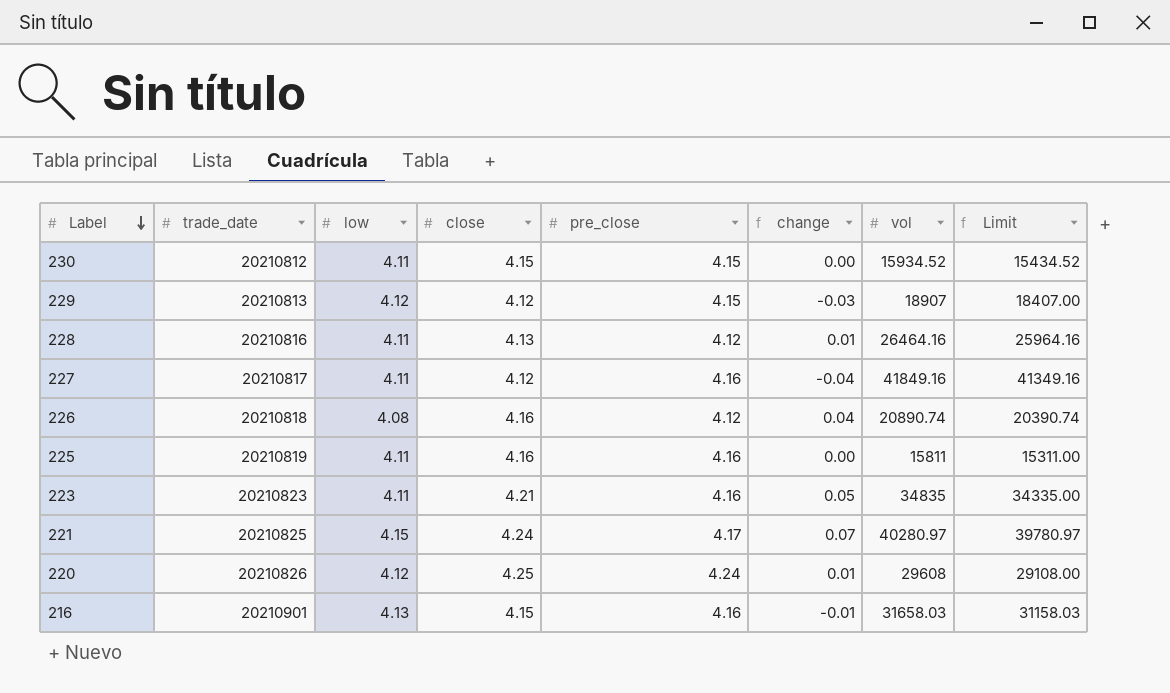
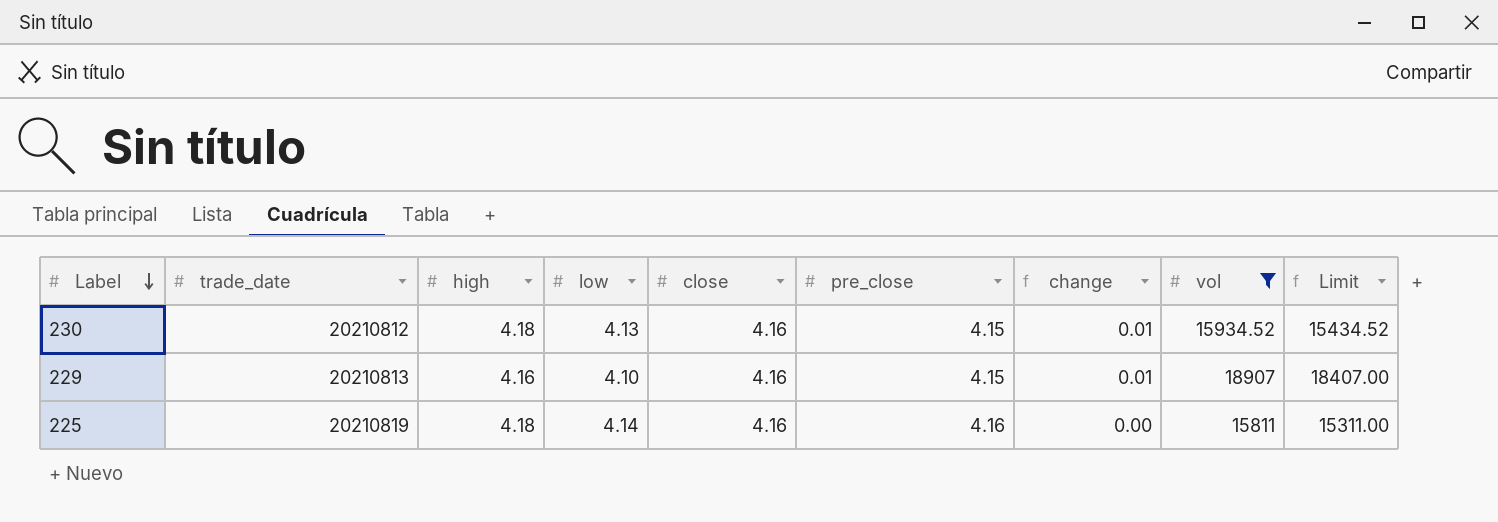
filter: none -> vol <= 18907
column high | position: none -> 3
230 | low: 4.11 -> 4.13
230 | close: 4.15 -> 4.16
230 | change: 0.00 -> 0.01
229 | low: 4.12 -> 4.10
229 | close: 4.12 -> 4.16
229 | change: -0.03 -> 0.01
225 | low: 4.11 -> 4.14

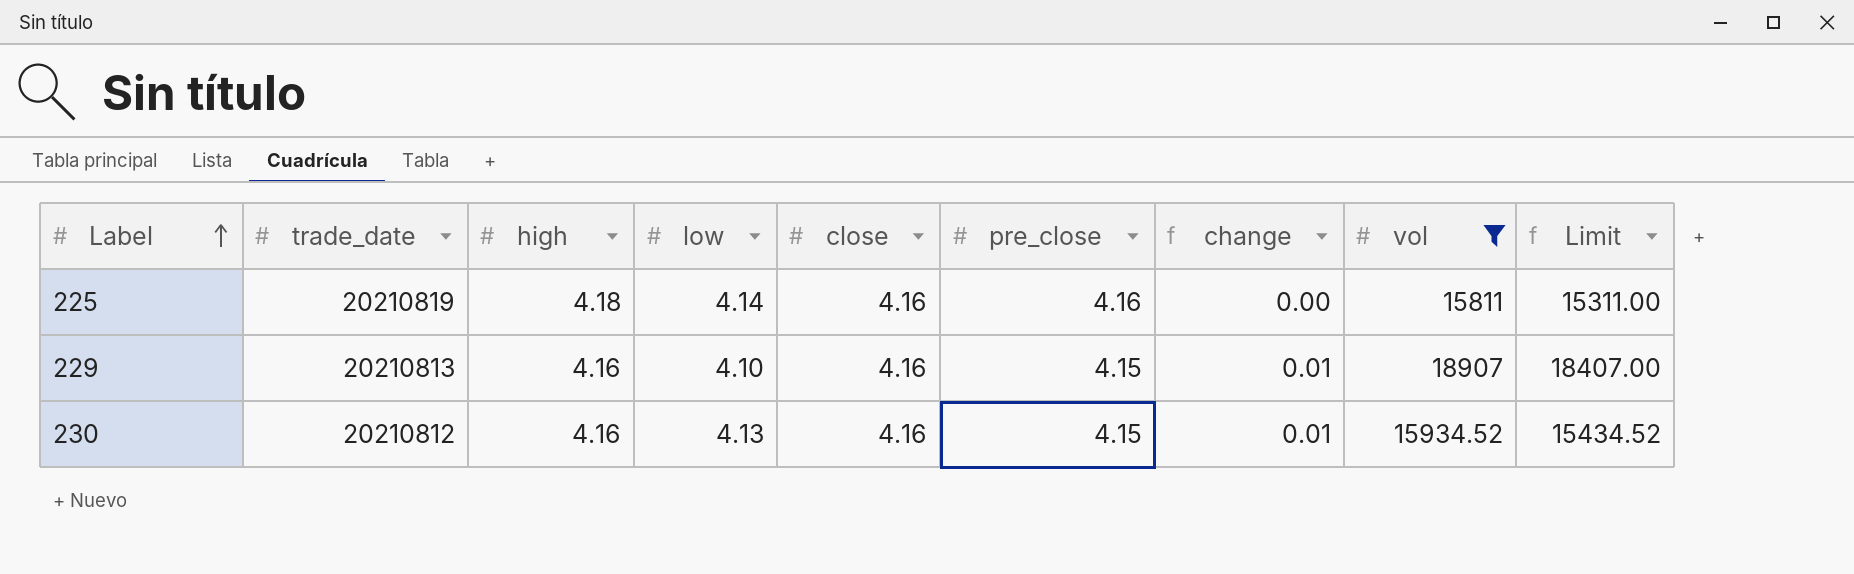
row order: Label descending -> Label ascending
230 | high: 4.18 -> 4.16

